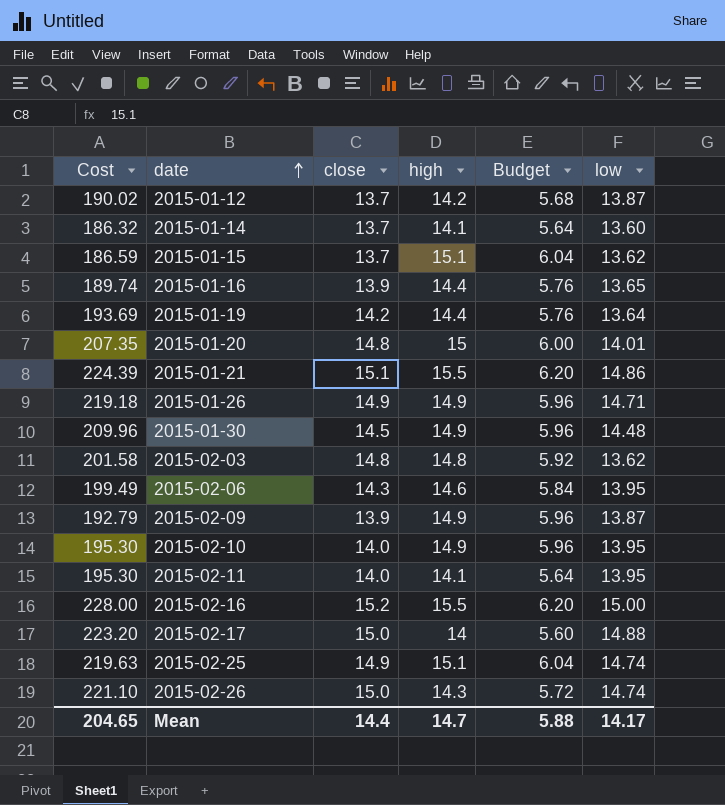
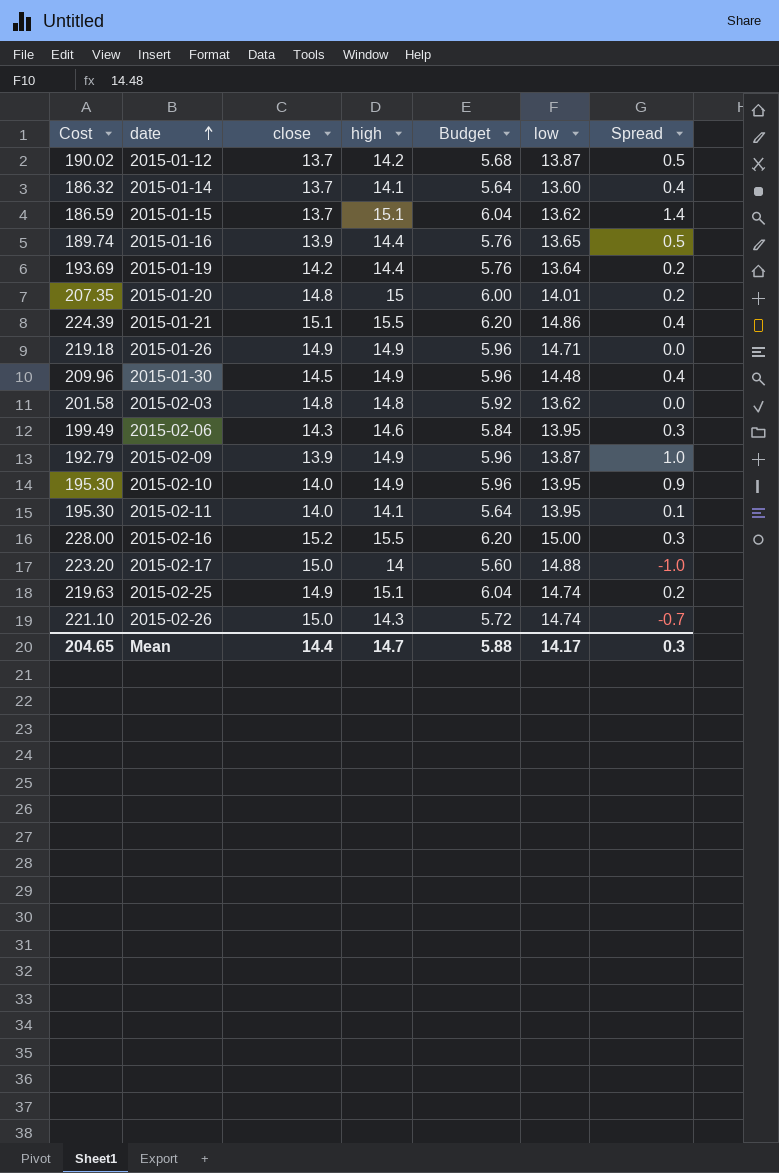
column Spread | formula: none -> [high] - [close]

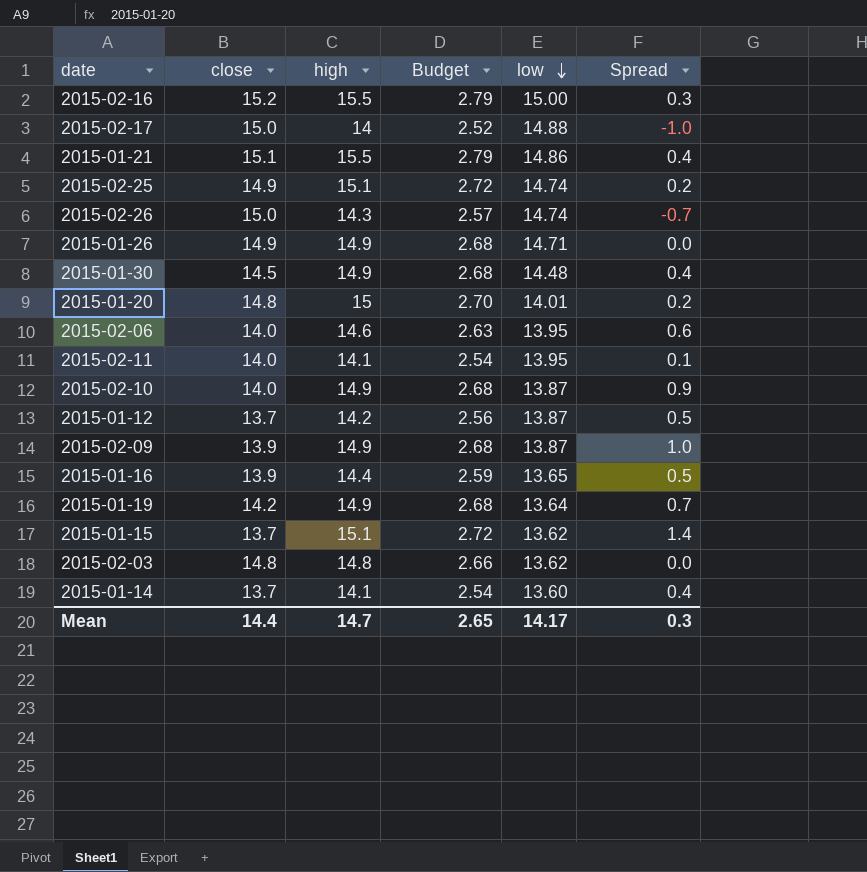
row order: date ascending -> low descending
column Cost | formula: [close] * [low] -> none
column Budget | formula: [high] * 0.4 -> [high] * 0.18
2015-02-06 | close: 14.3 -> 14.0
2015-02-06 | Spread: 0.3 -> 0.6
2015-02-10 | low: 13.95 -> 13.87
2015-01-19 | high: 14.4 -> 14.9
2015-01-19 | Spread: 0.2 -> 0.7
Mean | Budget: 5.88 -> 2.65

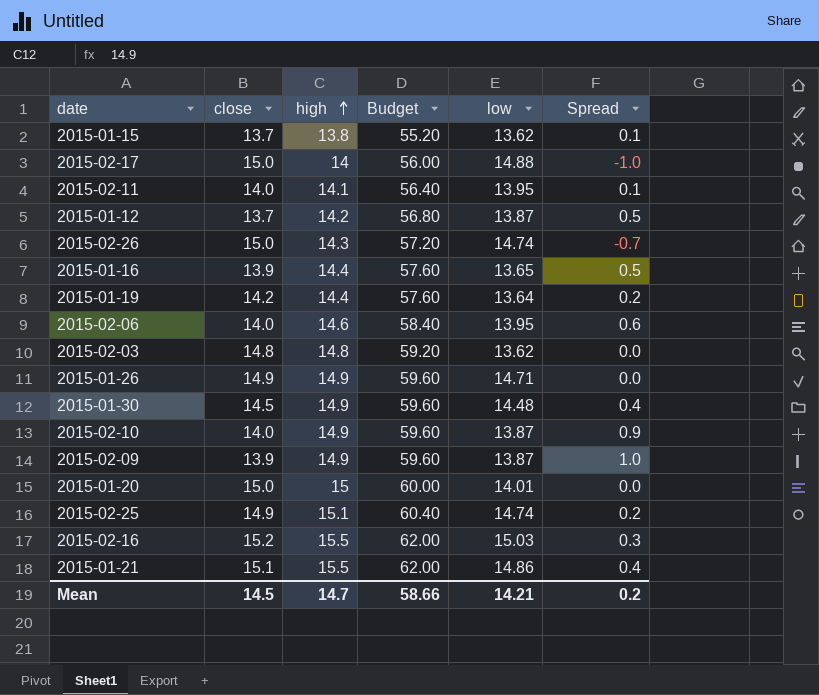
row order: low descending -> high ascending
column Budget | formula: [high] * 0.18 -> [high] * 4
row 2015-01-14: 13.7 | 14.1 | 2.54 | 13.60 | 0.4 -> none
2015-01-15 | high: 15.1 -> 13.8
2015-01-15 | Spread: 1.4 -> 0.1
2015-01-19 | high: 14.9 -> 14.4
2015-01-19 | Spread: 0.7 -> 0.2
2015-01-20 | close: 14.8 -> 15.0
2015-01-20 | Spread: 0.2 -> 0.0
2015-02-16 | low: 15.00 -> 15.03
Mean | close: 14.4 -> 14.5
Mean | Budget: 2.65 -> 58.66
Mean | low: 14.17 -> 14.21
Mean | Spread: 0.3 -> 0.2

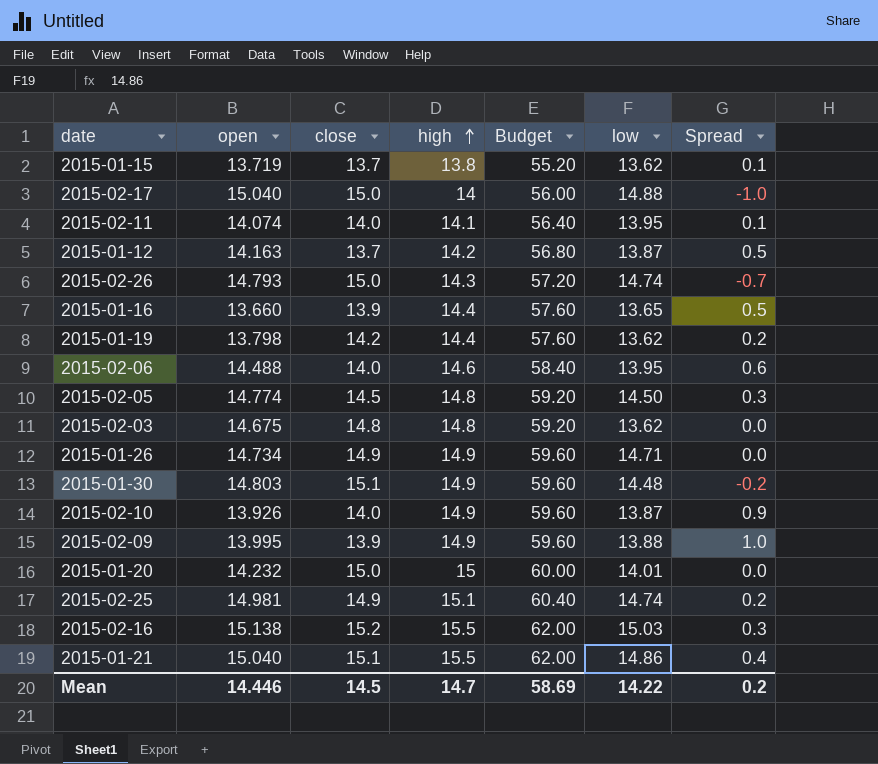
column open | position: none -> 2
2015-01-19 | low: 13.64 -> 13.62
row 2015-02-05: none -> 14.774 | 14.5 | 14.8 | 59.20 | 14.50 | 0.3
2015-01-30 | close: 14.5 -> 15.1
2015-01-30 | Spread: 0.4 -> -0.2
2015-02-09 | low: 13.87 -> 13.88
Mean | Budget: 58.66 -> 58.69
Mean | low: 14.21 -> 14.22

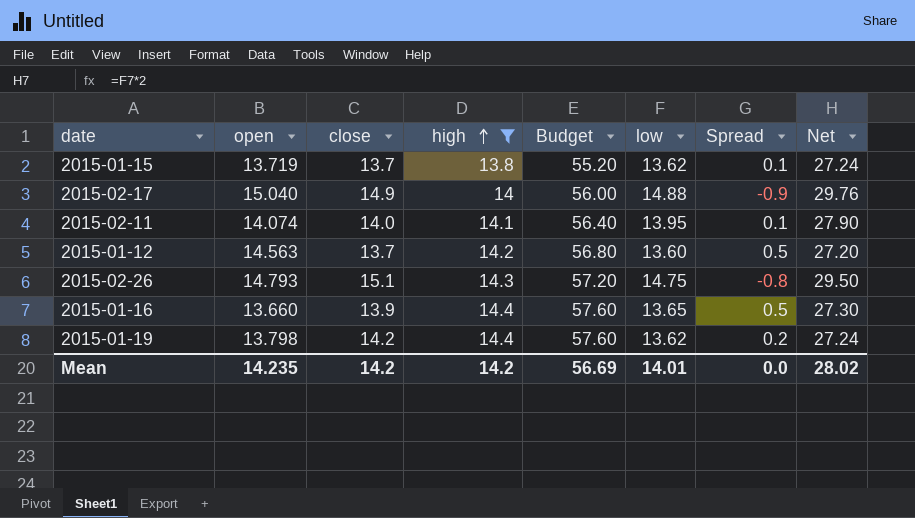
filter: none -> high <= 14.4
column Net | formula: none -> [low] * 2
2015-02-17 | close: 15.0 -> 14.9
2015-02-17 | Spread: -1.0 -> -0.9
2015-01-12 | open: 14.163 -> 14.563
2015-01-12 | low: 13.87 -> 13.60
2015-02-26 | close: 15.0 -> 15.1
2015-02-26 | low: 14.74 -> 14.75
2015-02-26 | Spread: -0.7 -> -0.8
Mean | open: 14.446 -> 14.235
Mean | close: 14.5 -> 14.2
Mean | high: 14.7 -> 14.2
Mean | Budget: 58.69 -> 56.69
Mean | low: 14.22 -> 14.01
Mean | Spread: 0.2 -> 0.0

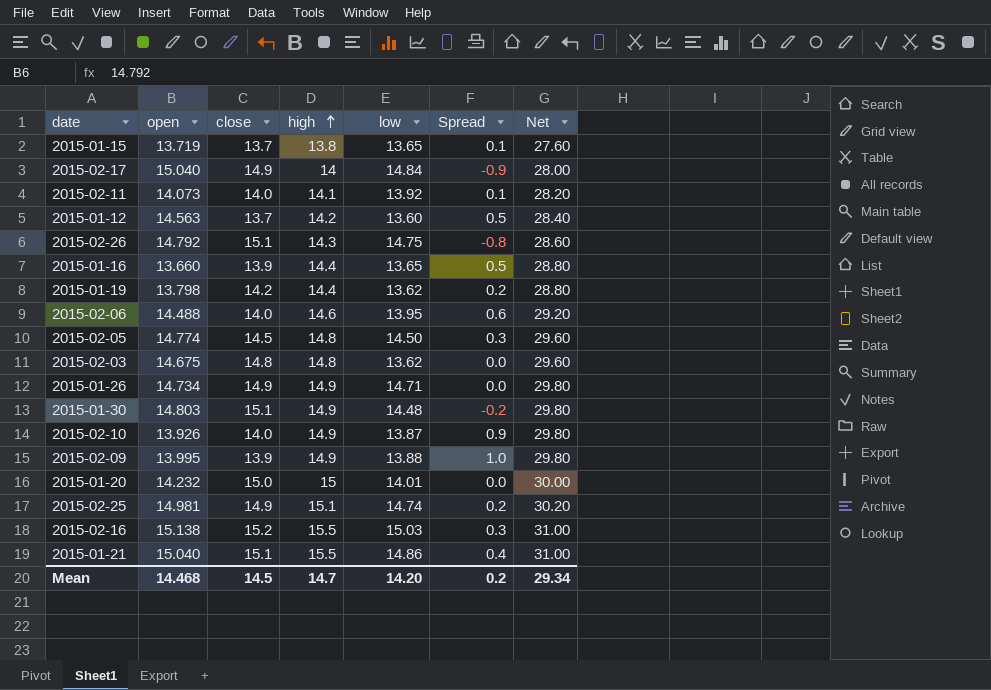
filter: high <= 14.4 -> none
column Budget | formula: [high] * 4 -> none
column Net | formula: [low] * 2 -> [high] * 2
2015-01-15 | low: 13.62 -> 13.65
2015-02-17 | low: 14.88 -> 14.84
2015-02-11 | open: 14.074 -> 14.073
2015-02-11 | low: 13.95 -> 13.92
2015-02-26 | open: 14.793 -> 14.792
Mean | open: 14.235 -> 14.468
Mean | close: 14.2 -> 14.5
Mean | high: 14.2 -> 14.7
Mean | low: 14.01 -> 14.20
Mean | Spread: 0.0 -> 0.2
Mean | Net: 28.02 -> 29.34

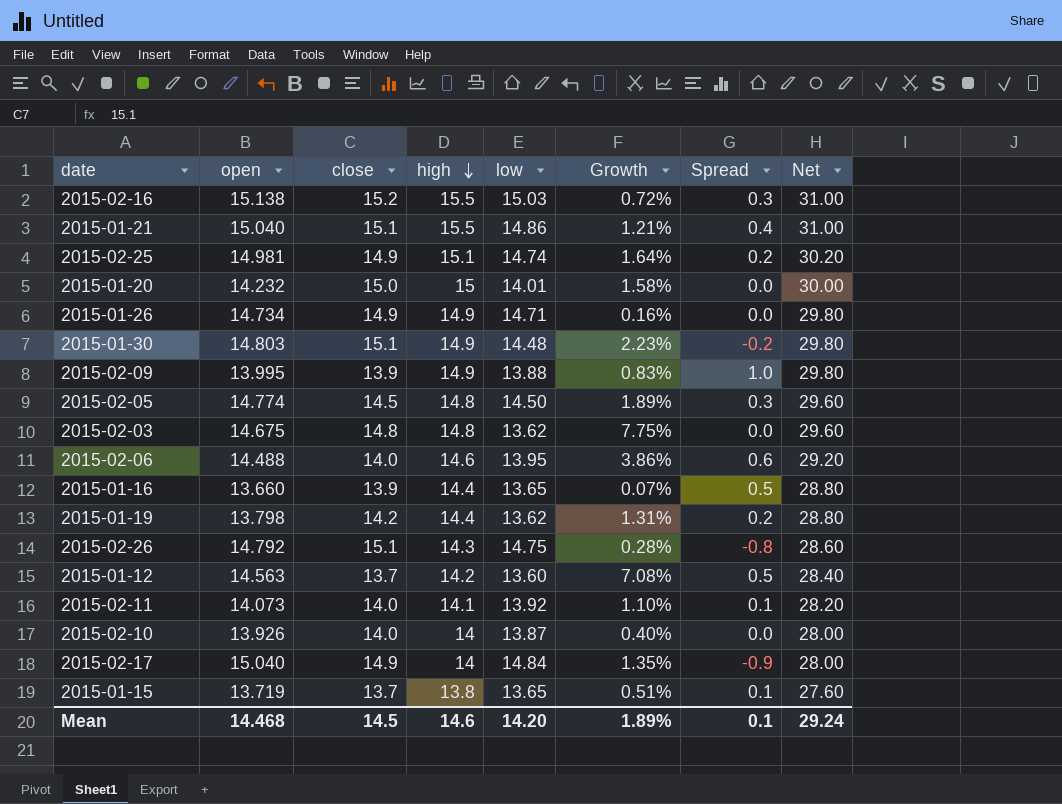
row order: high ascending -> high descending
column Growth | formula: none -> ([open] - [low]) / [low]
2015-02-10 | high: 14.9 -> 14
2015-02-10 | Spread: 0.9 -> 0.0
2015-02-10 | Net: 29.80 -> 28.00
Mean | high: 14.7 -> 14.6
Mean | Spread: 0.2 -> 0.1
Mean | Net: 29.34 -> 29.24

